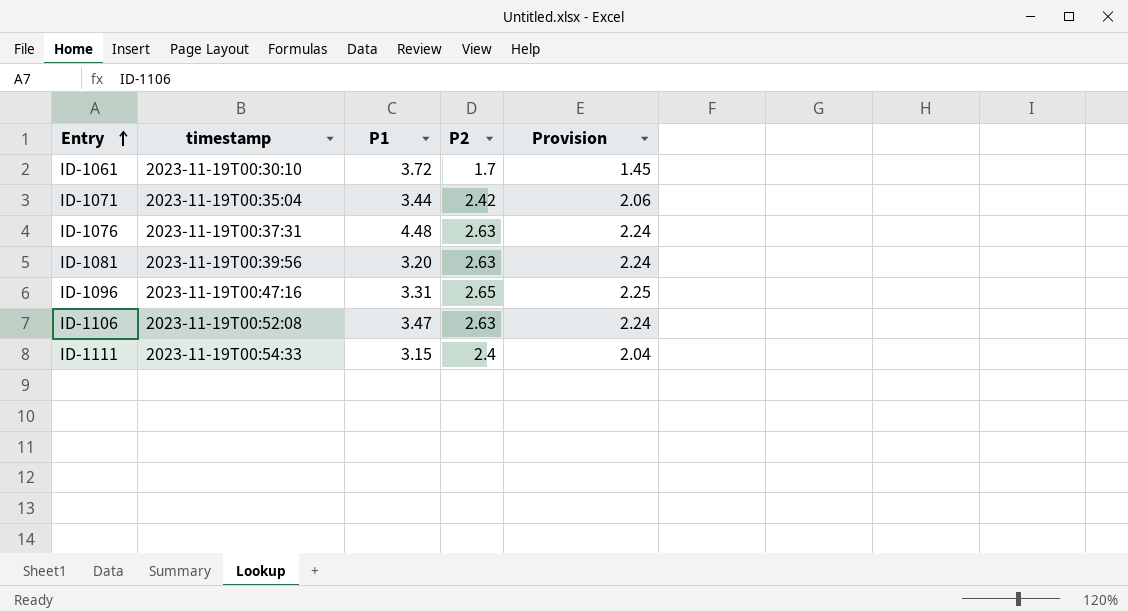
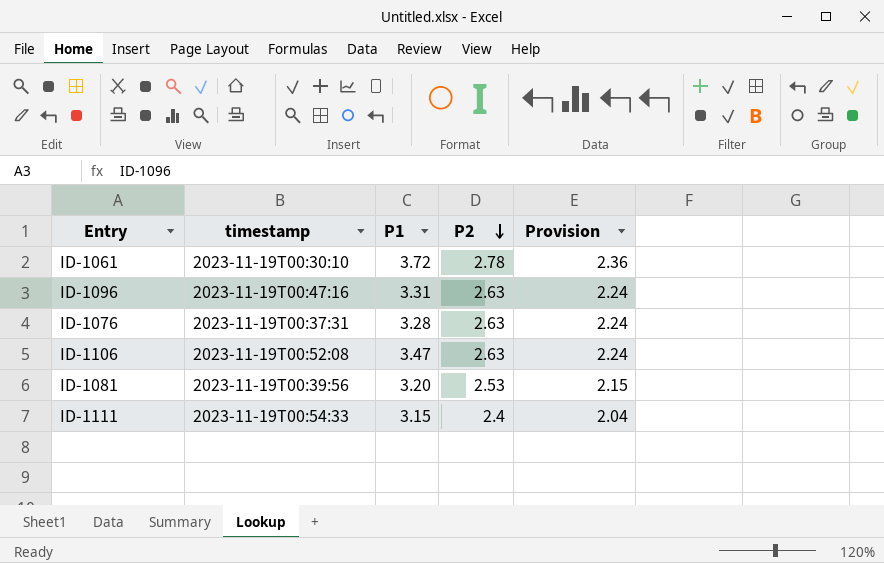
row order: Entry ascending -> P2 descending
row ID-1071: 2023-11-19T00:35:04 | 3.44 | 2.42 | 2.06 -> none
ID-1061 | P2: 1.7 -> 2.78
ID-1061 | Provision: 1.45 -> 2.36
ID-1096 | P2: 2.65 -> 2.63
ID-1096 | Provision: 2.25 -> 2.24
ID-1076 | P1: 4.48 -> 3.28
ID-1081 | P2: 2.63 -> 2.53
ID-1081 | Provision: 2.24 -> 2.15

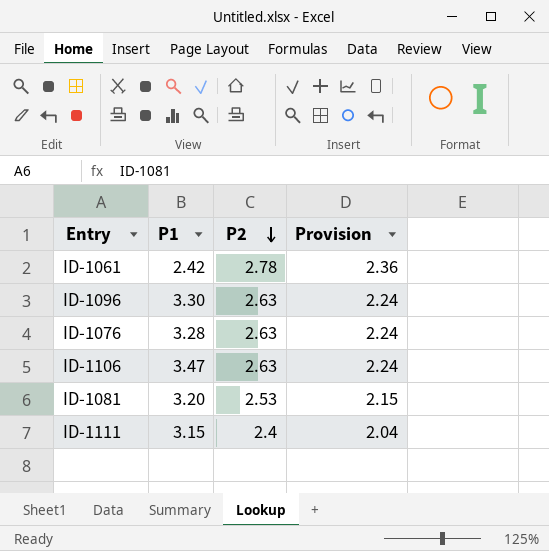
column timestamp | position: 2 -> none
ID-1061 | P1: 3.72 -> 2.42
ID-1096 | P1: 3.31 -> 3.30

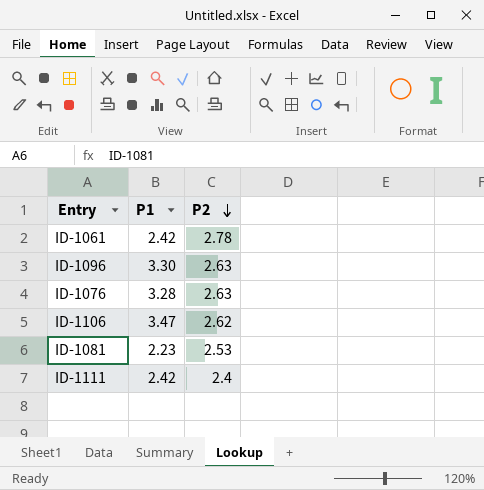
column Provision | formula: [P2] * 0.85 -> none
ID-1106 | P2: 2.63 -> 2.62
ID-1081 | P1: 3.20 -> 2.23
ID-1111 | P1: 3.15 -> 2.42

